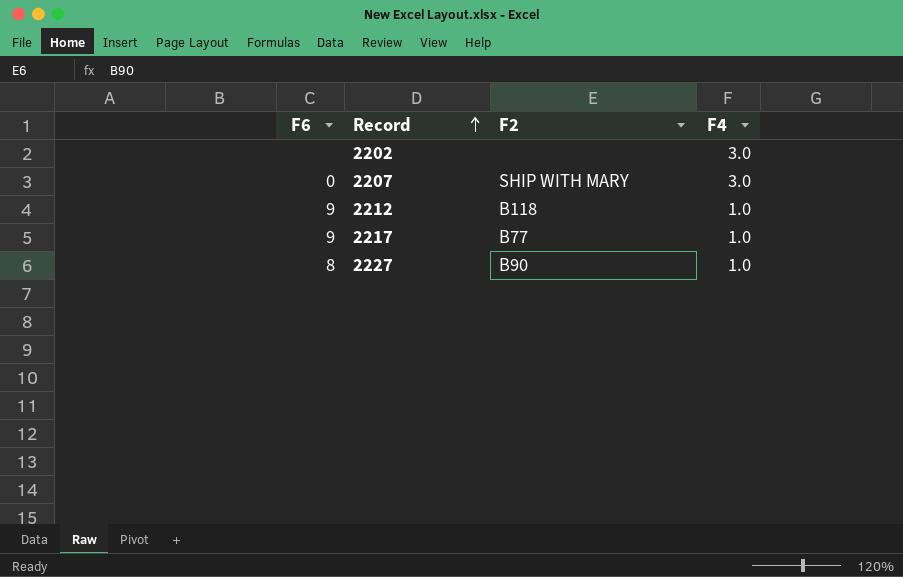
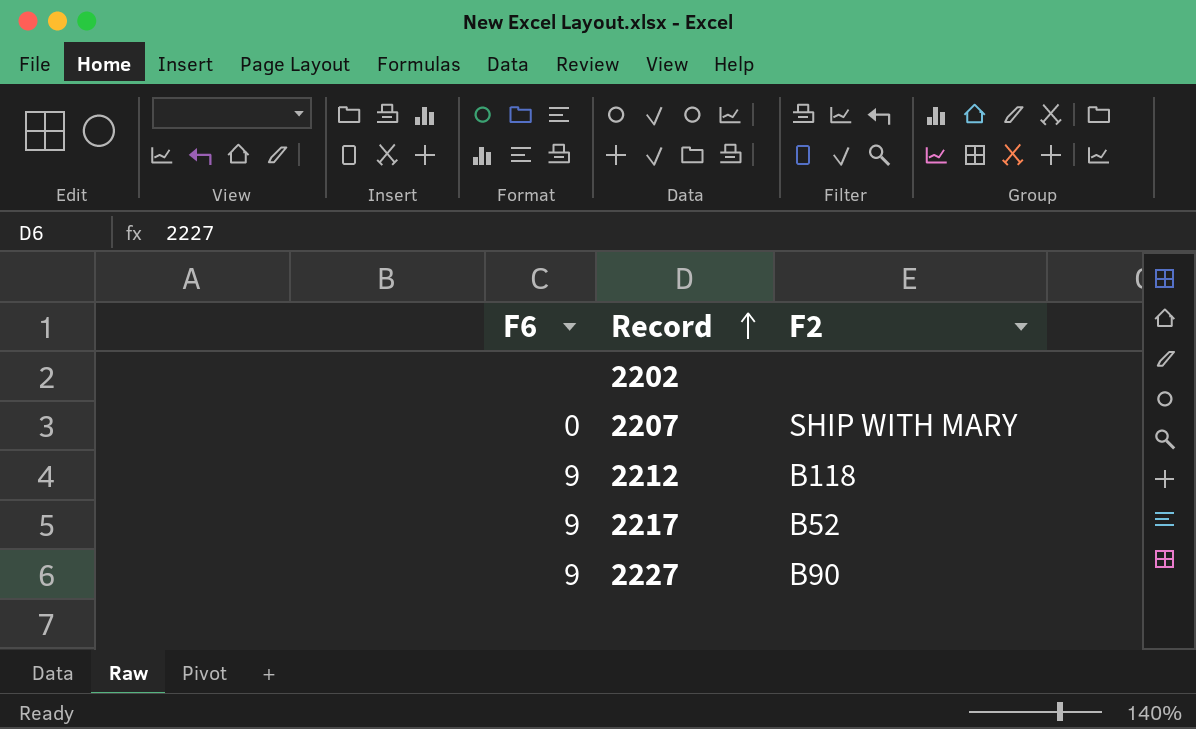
column F4 | position: 4 -> none
2217 | F2: B77 -> B52
2227 | F6: 8 -> 9

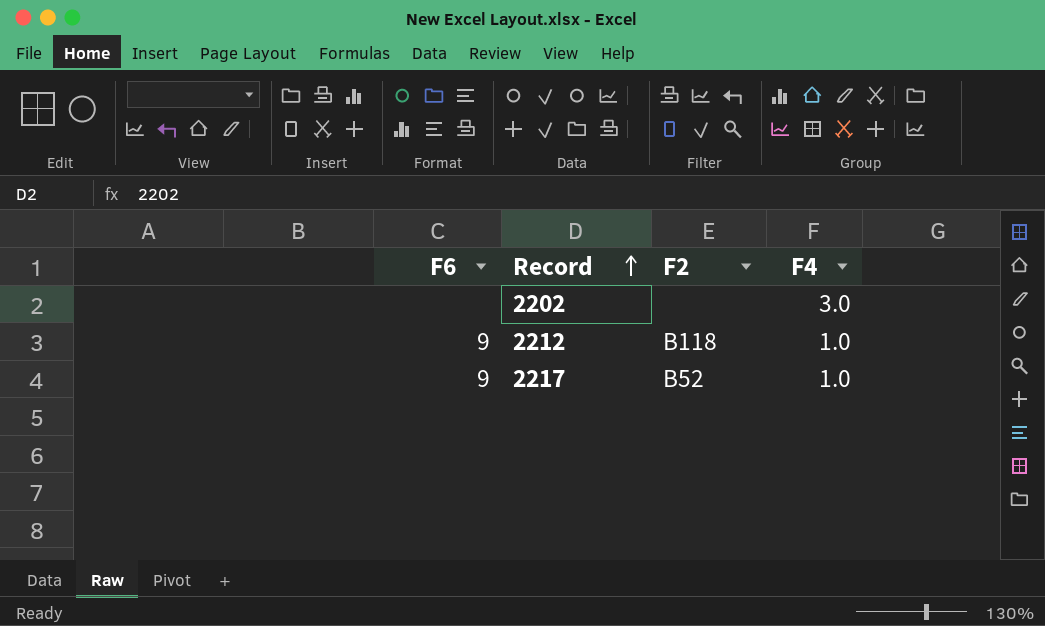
column F4 | position: none -> 4
row 2207: 0 | SHIP WITH MARY -> none
row 2227: 9 | B90 -> none

